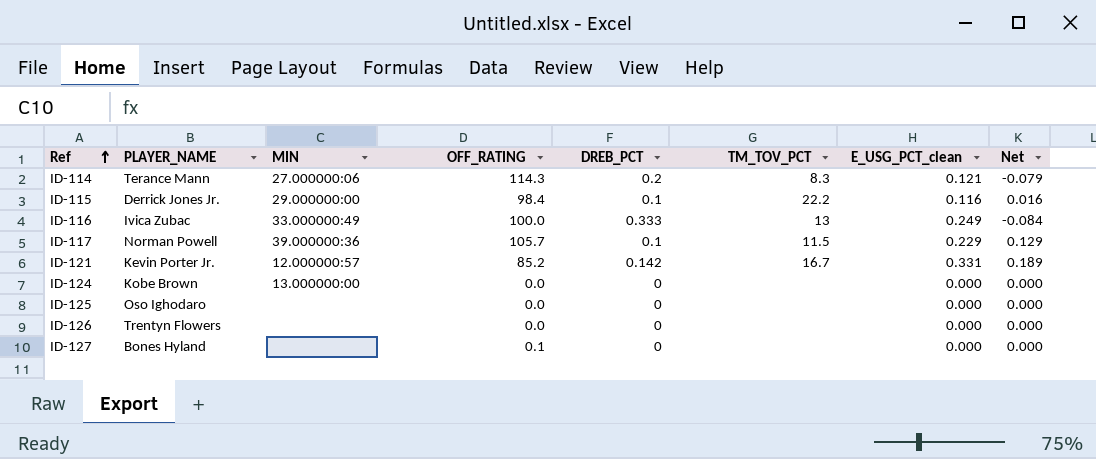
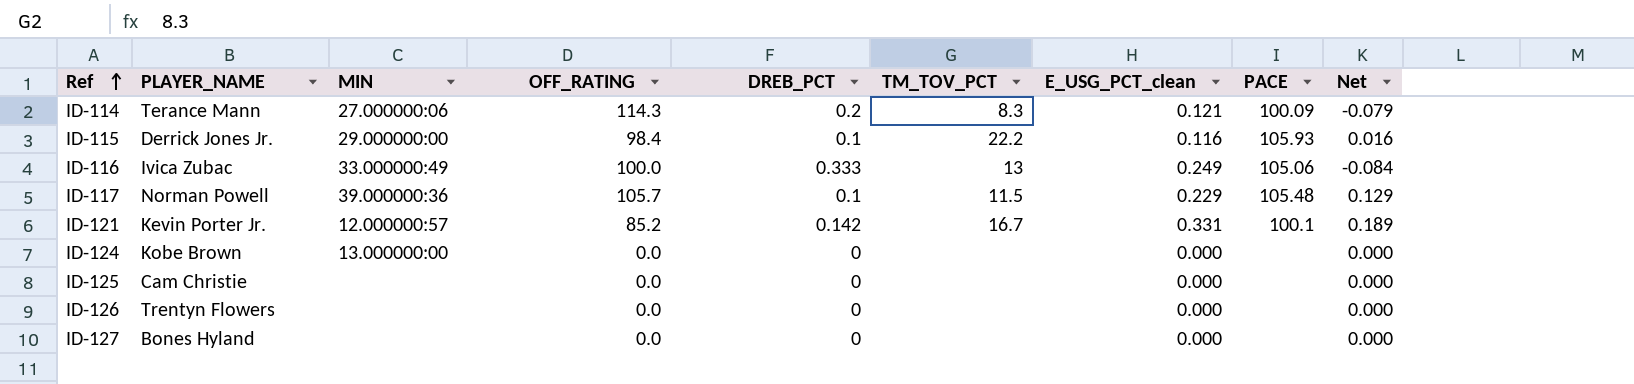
column PACE | position: none -> 8
ID-125 | PLAYER_NAME: Oso Ighodaro -> Cam Christie
ID-127 | OFF_RATING: 0.1 -> 0.0

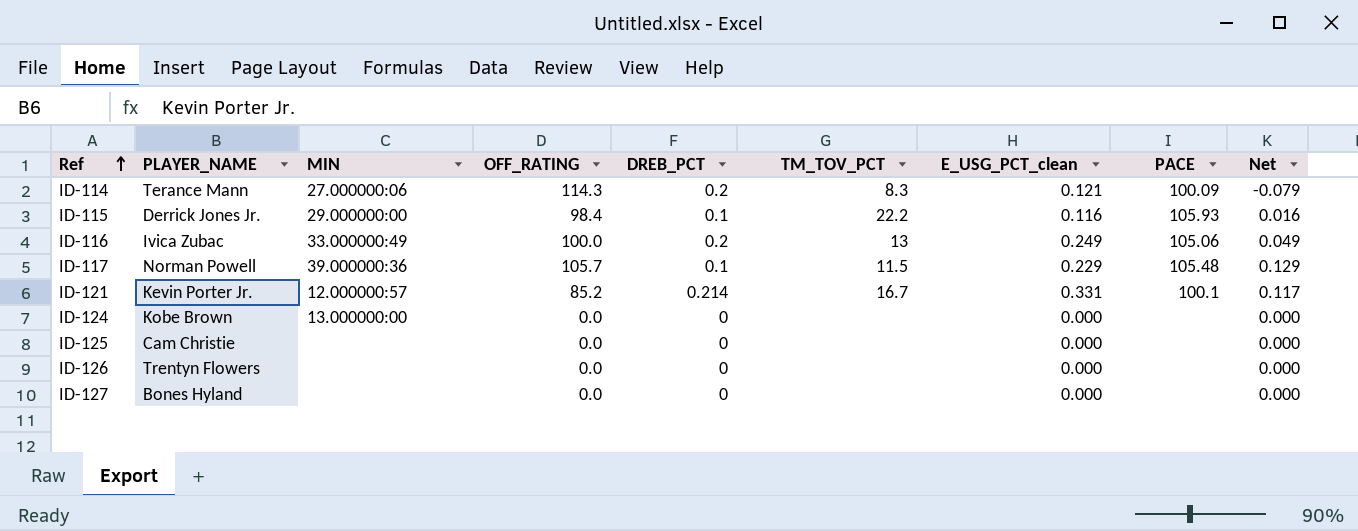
ID-116 | DREB_PCT: 0.333 -> 0.2
ID-116 | Net: -0.084 -> 0.049
ID-121 | DREB_PCT: 0.142 -> 0.214
ID-121 | Net: 0.189 -> 0.117

